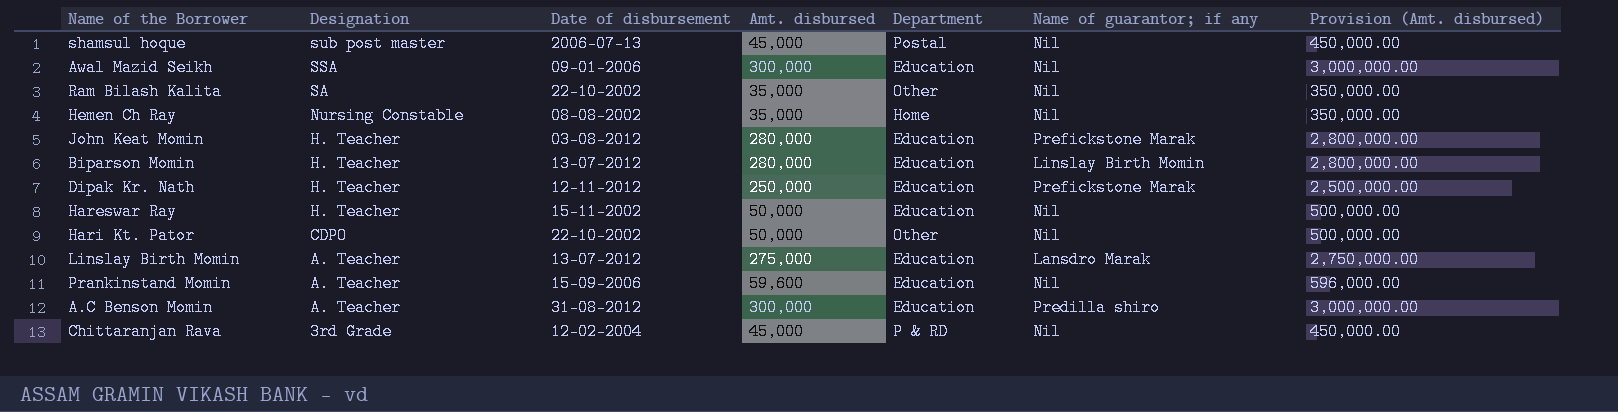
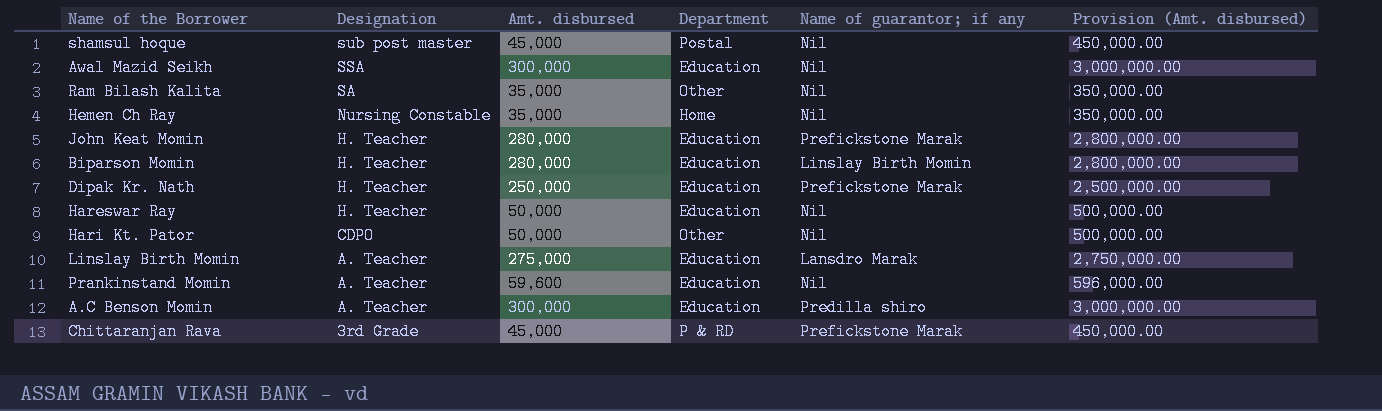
column Date of disbursement | position: 3 -> none
Chittaranjan Rava | Name of guarantor; if any: Nil -> Prefickstone Marak

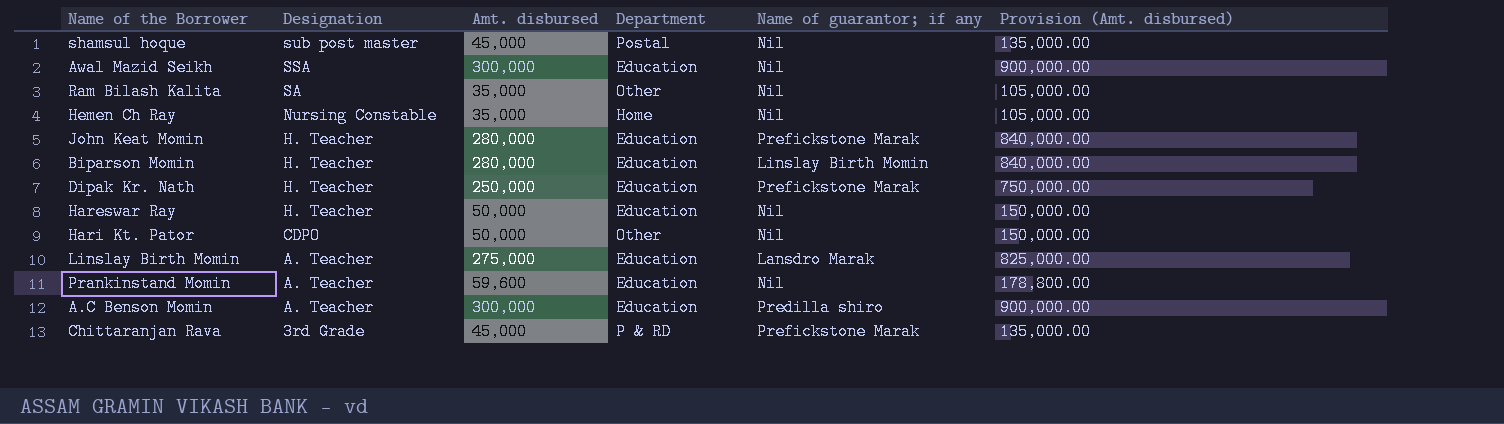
column Provision (Amt. disbursed) | formula: [Amt. disbursed] * 10 -> [Amt. disbursed] * 3

